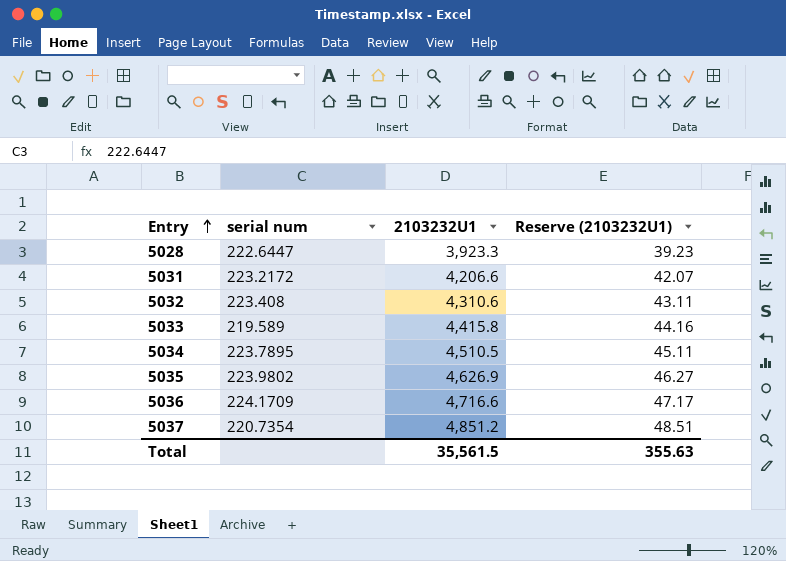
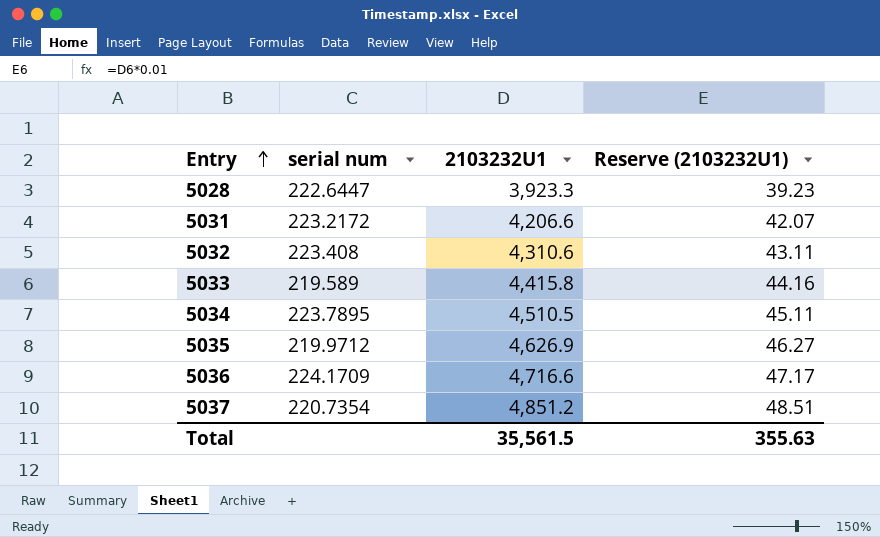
5035 | serial num: 223.9802 -> 219.9712

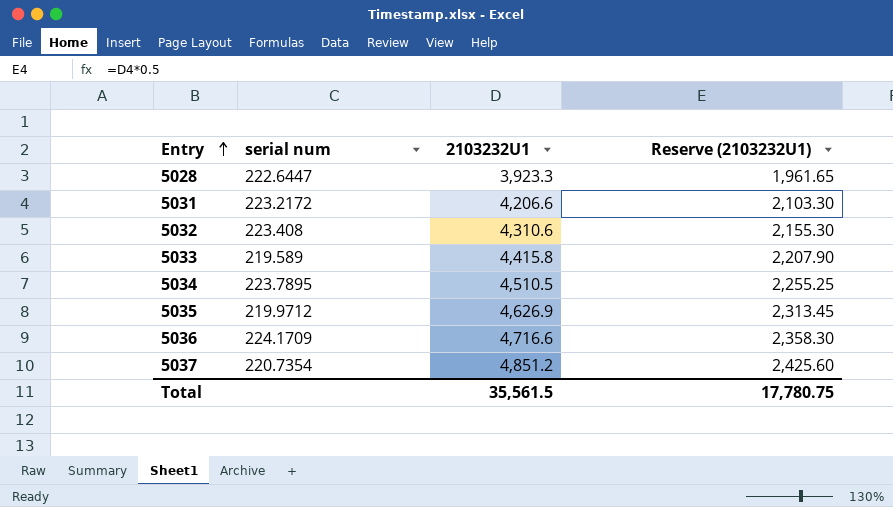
column Reserve (2103232U1) | formula: [2103232U1] * 0.01 -> [2103232U1] * 0.5
Total | Reserve (2103232U1): 355.63 -> 17,780.75

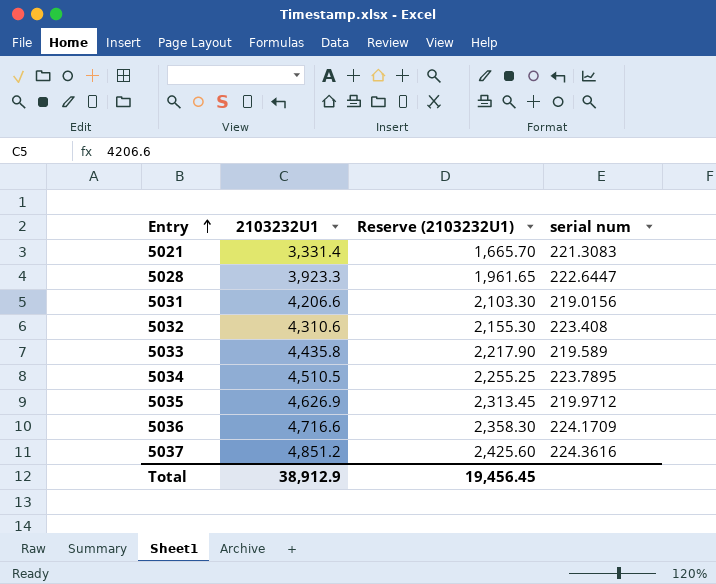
column serial num | position: 2 -> 4
row 5021: none -> 3,331.4 | 1,665.70 | 221.3083
5031 | serial num: 223.2172 -> 219.0156
5033 | 2103232U1: 4,415.8 -> 4,435.8
5033 | Reserve (2103232U1): 2,207.90 -> 2,217.90
5037 | serial num: 220.7354 -> 224.3616
Total | 2103232U1: 35,561.5 -> 38,912.9
Total | Reserve (2103232U1): 17,780.75 -> 19,456.45

